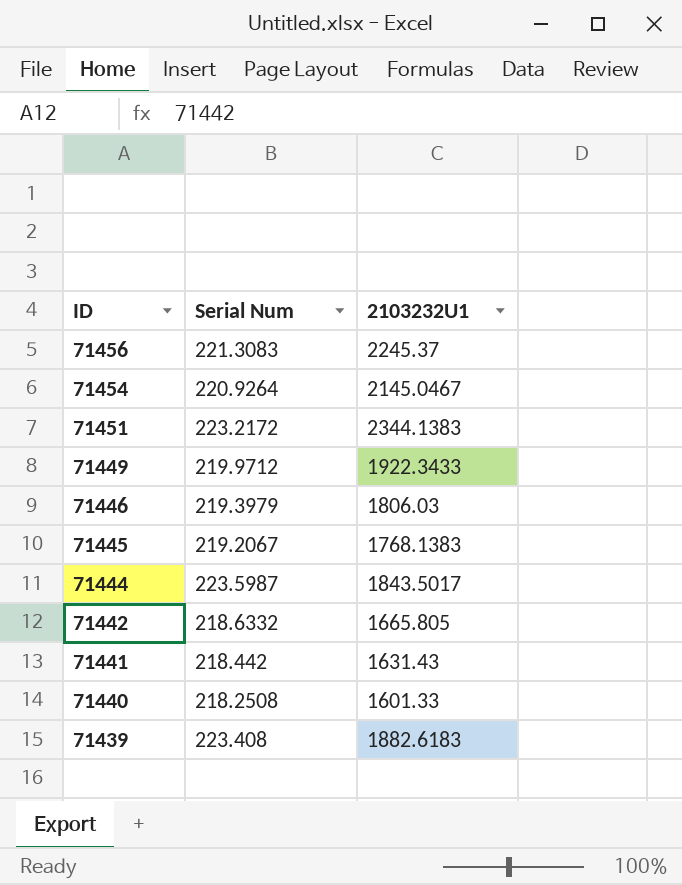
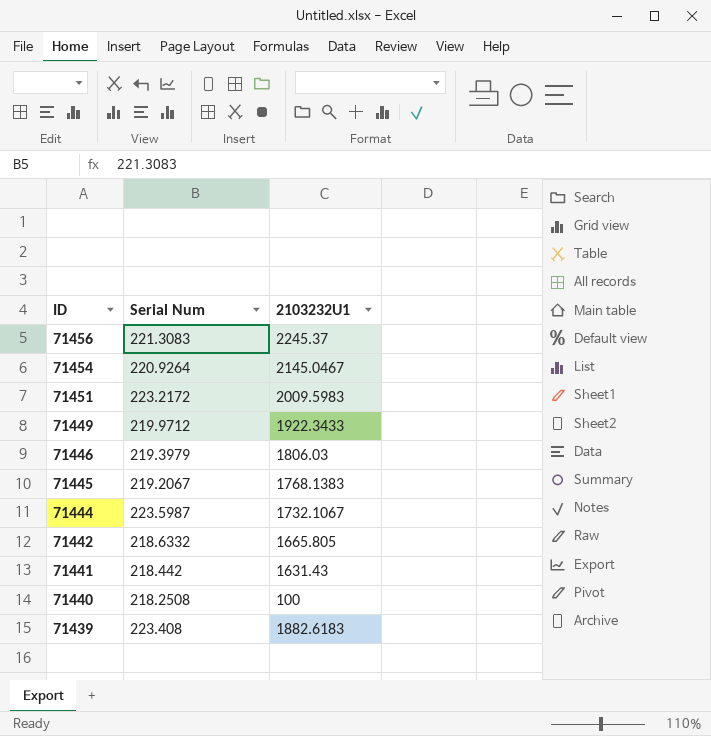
71451 | 2103232U1: 2344.1383 -> 2009.5983
71444 | 2103232U1: 1843.5017 -> 1732.1067
71440 | 2103232U1: 1601.33 -> 100

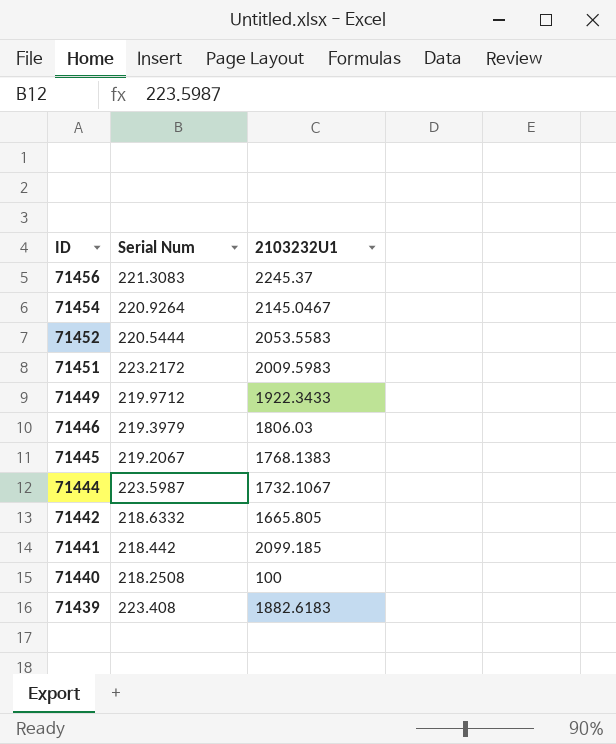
row 71452: none -> 220.5444 | 2053.5583
71441 | 2103232U1: 1631.43 -> 2099.185

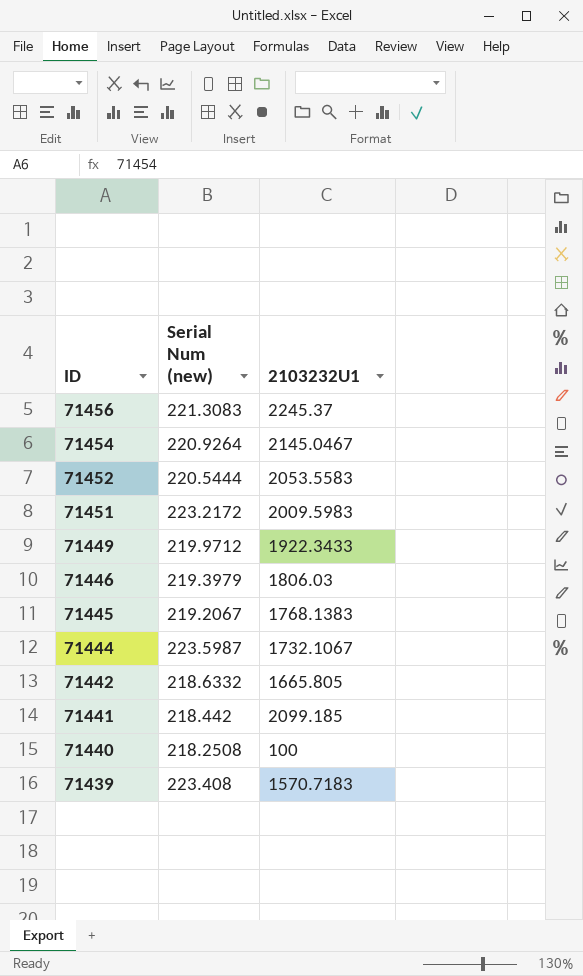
column name: Serial Num -> Serial Num (new)
71439 | 2103232U1: 1882.6183 -> 1570.7183

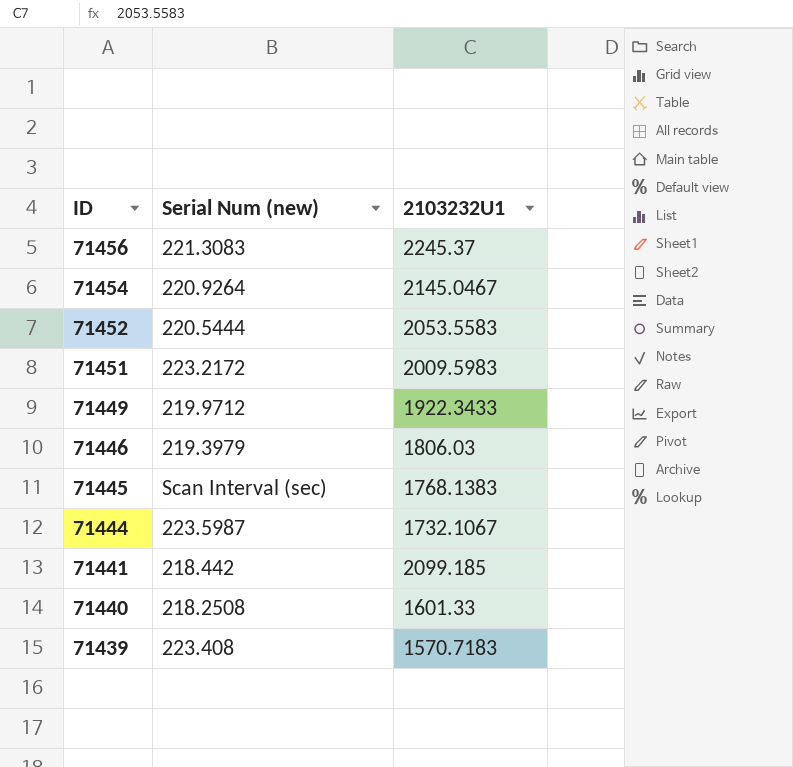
row 71442: 218.6332 | 1665.805 -> none
71445 | Serial Num (new): 219.2067 -> Scan Interval (sec)
71440 | 2103232U1: 100 -> 1601.33

